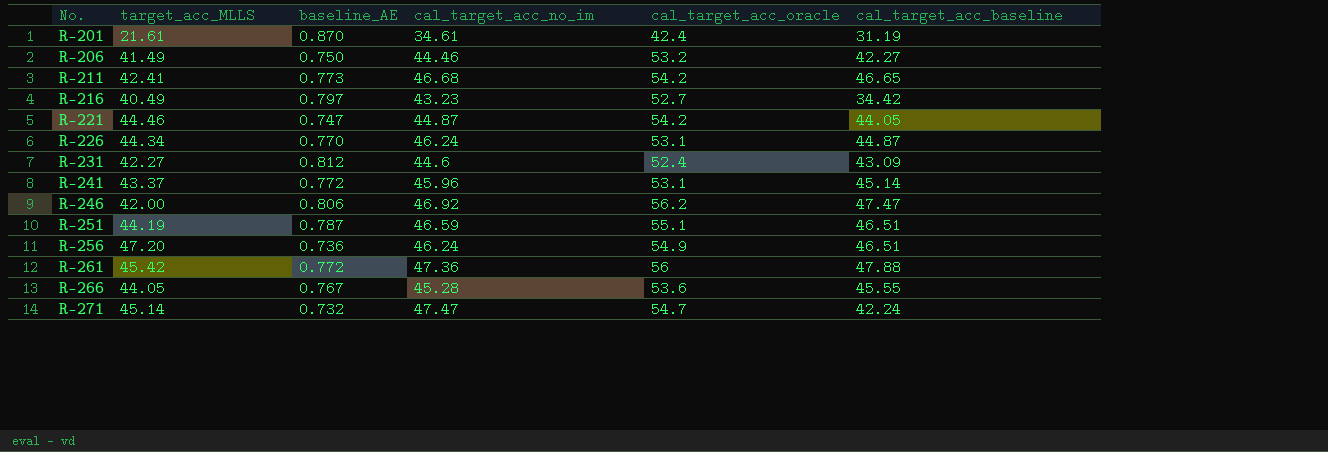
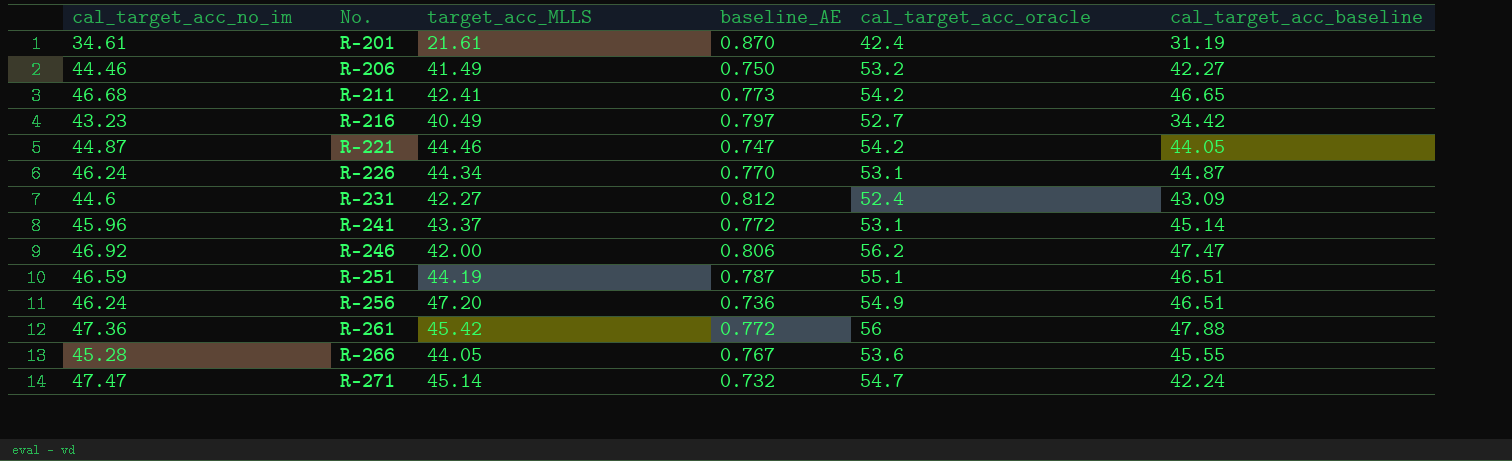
column cal_target_acc_no_im | position: 4 -> 1

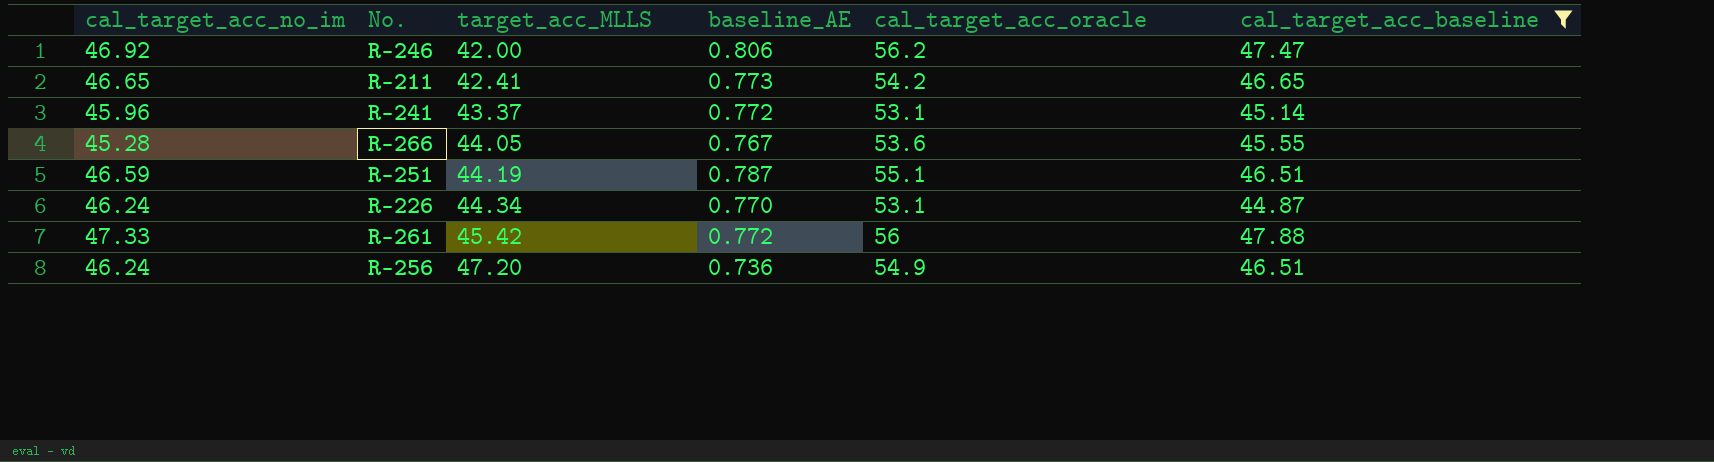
filter: none -> cal_target_acc_baseline >= 44.87
row order: No. ascending -> target_acc_MLLS ascending
R-211 | cal_target_acc_no_im: 46.68 -> 46.65
R-261 | cal_target_acc_no_im: 47.36 -> 47.33

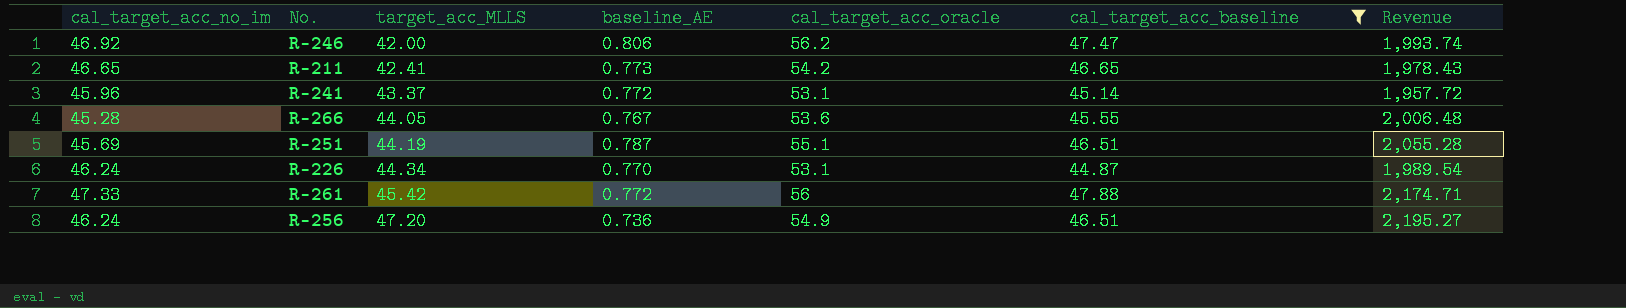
column Revenue | formula: none -> [target_acc_MLLS] * [cal_target_acc_baseline]
R-251 | cal_target_acc_no_im: 46.59 -> 45.69

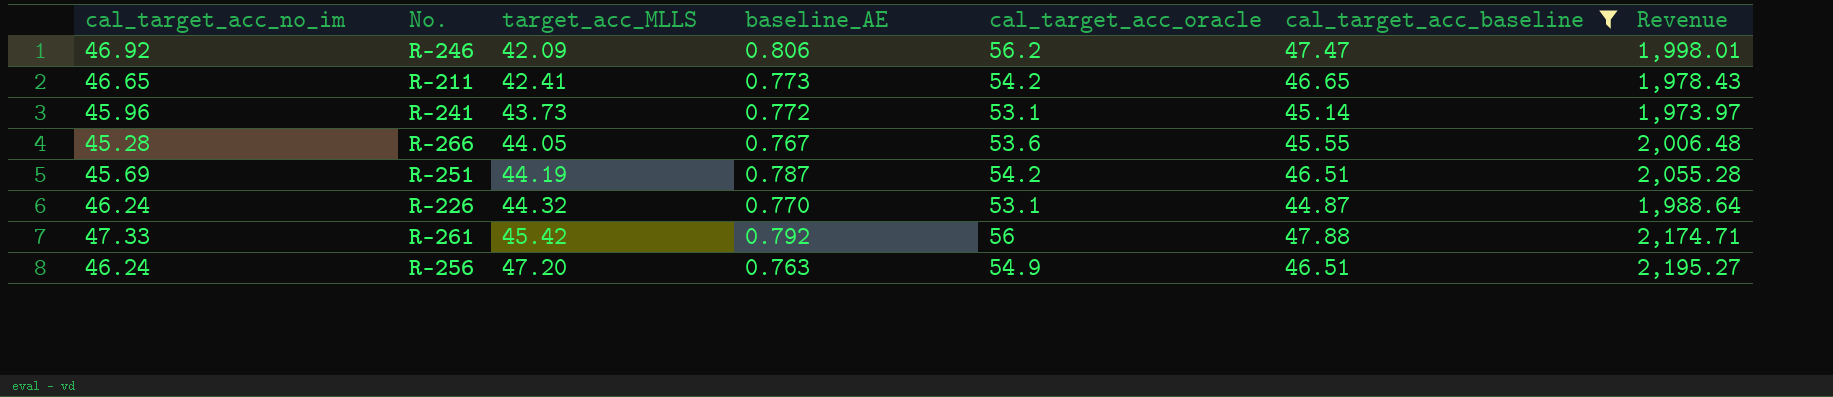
R-246 | target_acc_MLLS: 42.00 -> 42.09
R-246 | Revenue: 1,993.74 -> 1,998.01
R-241 | target_acc_MLLS: 43.37 -> 43.73
R-241 | Revenue: 1,957.72 -> 1,973.97
R-251 | cal_target_acc_oracle: 55.1 -> 54.2
R-226 | target_acc_MLLS: 44.34 -> 44.32
R-226 | Revenue: 1,989.54 -> 1,988.64
R-261 | baseline_AE: 0.772 -> 0.792
R-256 | baseline_AE: 0.736 -> 0.763

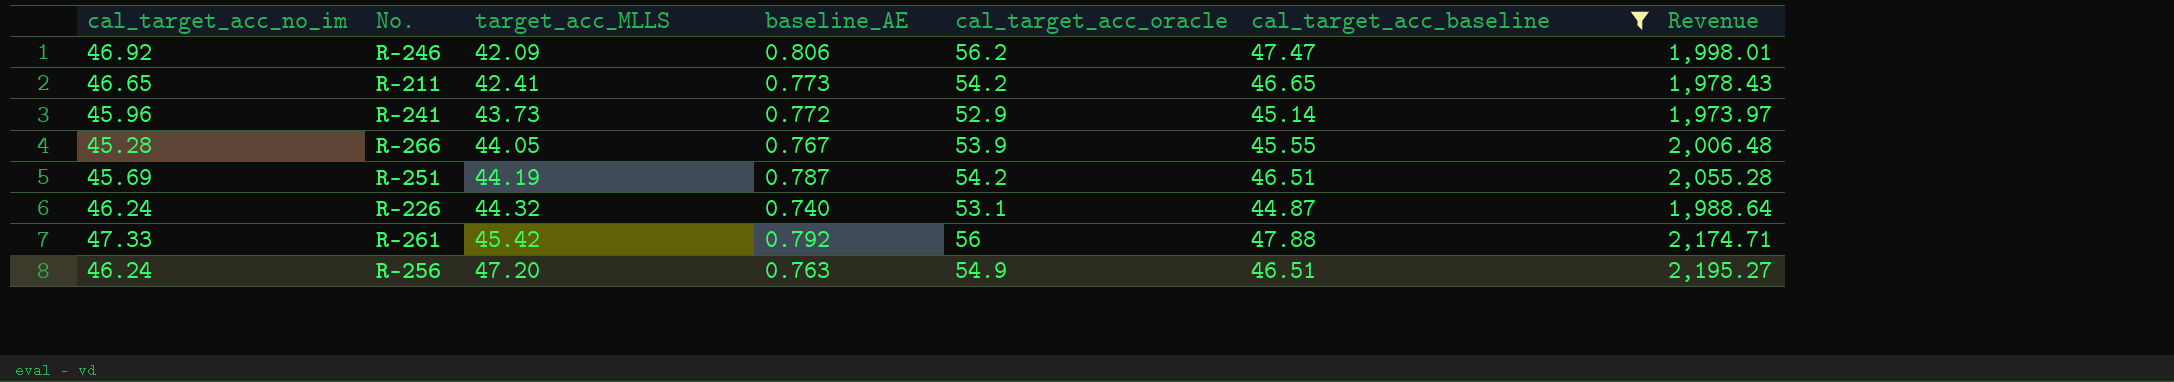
R-241 | cal_target_acc_oracle: 53.1 -> 52.9
R-266 | cal_target_acc_oracle: 53.6 -> 53.9
R-226 | baseline_AE: 0.770 -> 0.740

